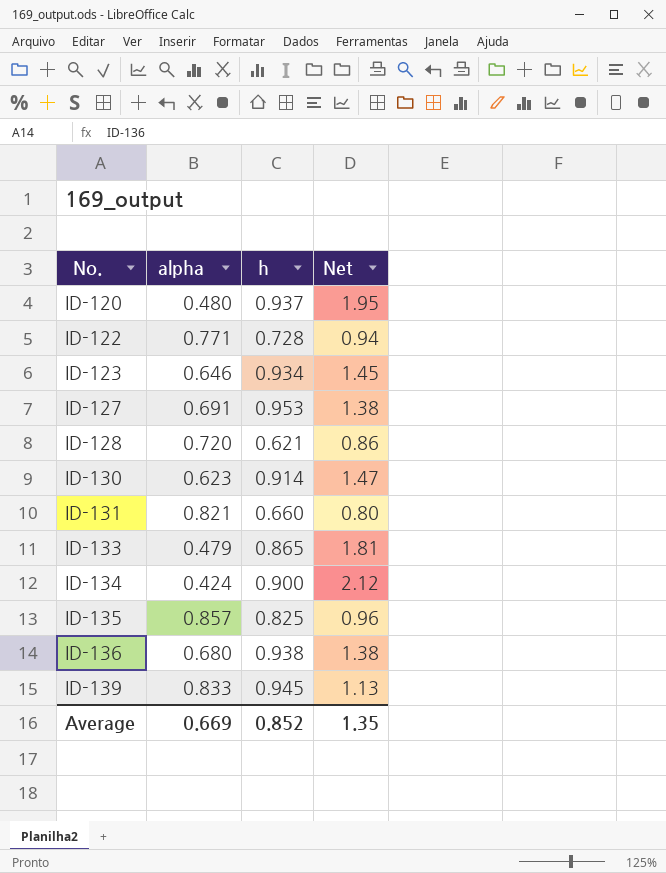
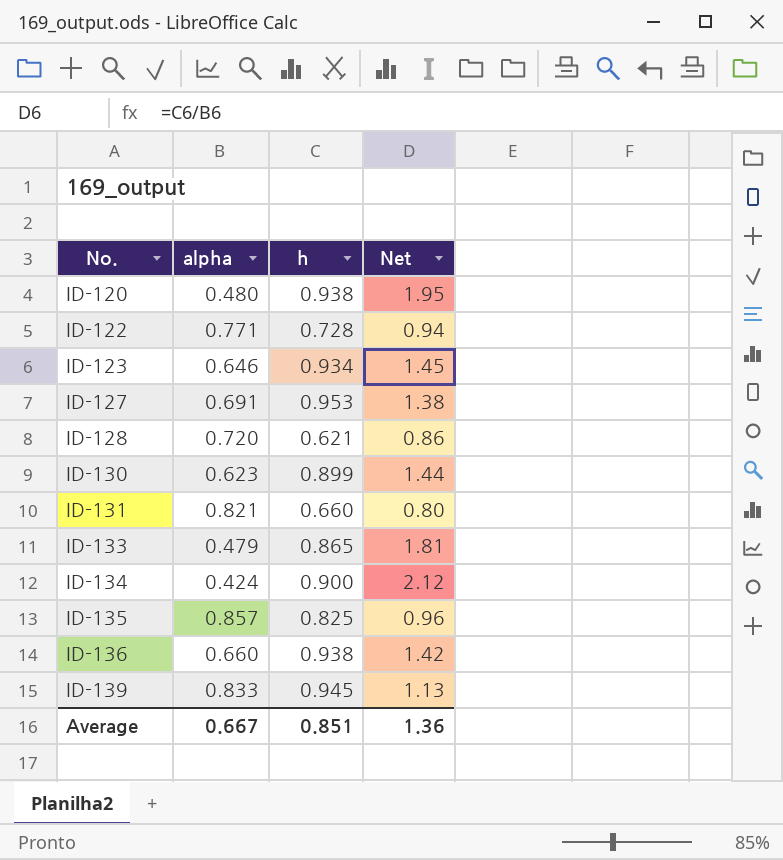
ID-120 | h: 0.937 -> 0.938
ID-130 | h: 0.914 -> 0.899
ID-130 | Net: 1.47 -> 1.44
ID-136 | alpha: 0.680 -> 0.660
ID-136 | Net: 1.38 -> 1.42
Average | alpha: 0.669 -> 0.667
Average | h: 0.852 -> 0.851
Average | Net: 1.35 -> 1.36

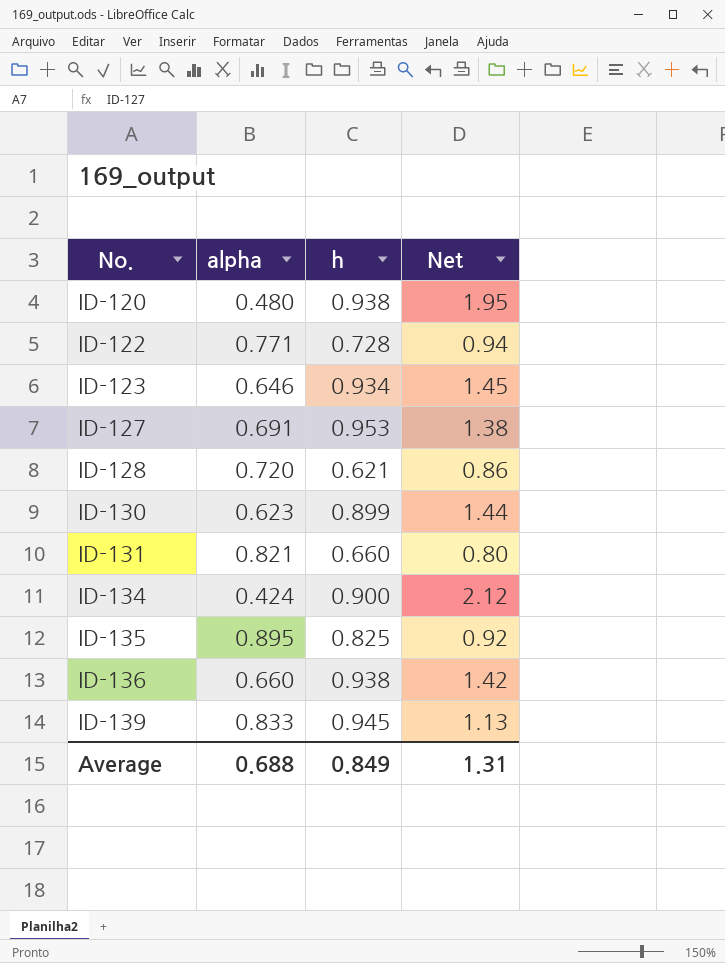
row ID-133: 0.479 | 0.865 | 1.81 -> none
ID-135 | alpha: 0.857 -> 0.895
ID-135 | Net: 0.96 -> 0.92
Average | alpha: 0.667 -> 0.688
Average | h: 0.851 -> 0.849
Average | Net: 1.36 -> 1.31

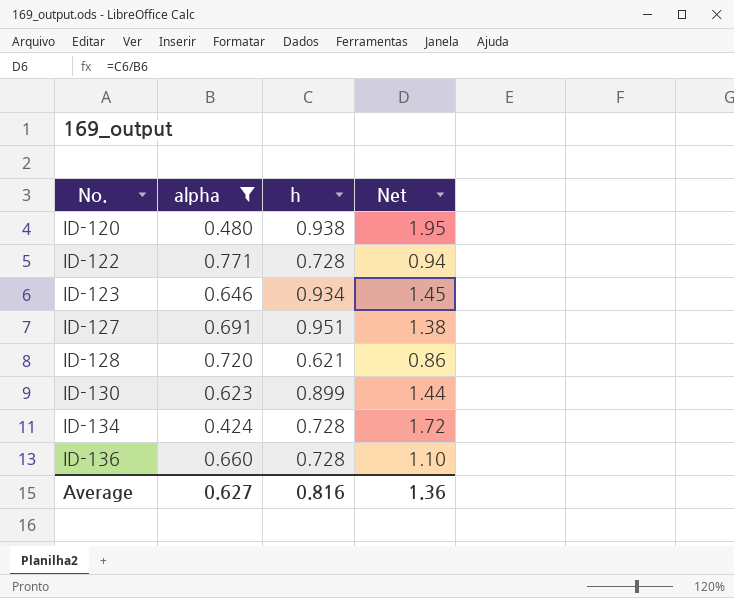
filter: none -> alpha <= 0.771
ID-127 | h: 0.953 -> 0.951
ID-134 | h: 0.900 -> 0.728
ID-134 | Net: 2.12 -> 1.72
ID-136 | h: 0.938 -> 0.728
ID-136 | Net: 1.42 -> 1.10
Average | alpha: 0.688 -> 0.627
Average | h: 0.849 -> 0.816
Average | Net: 1.31 -> 1.36

